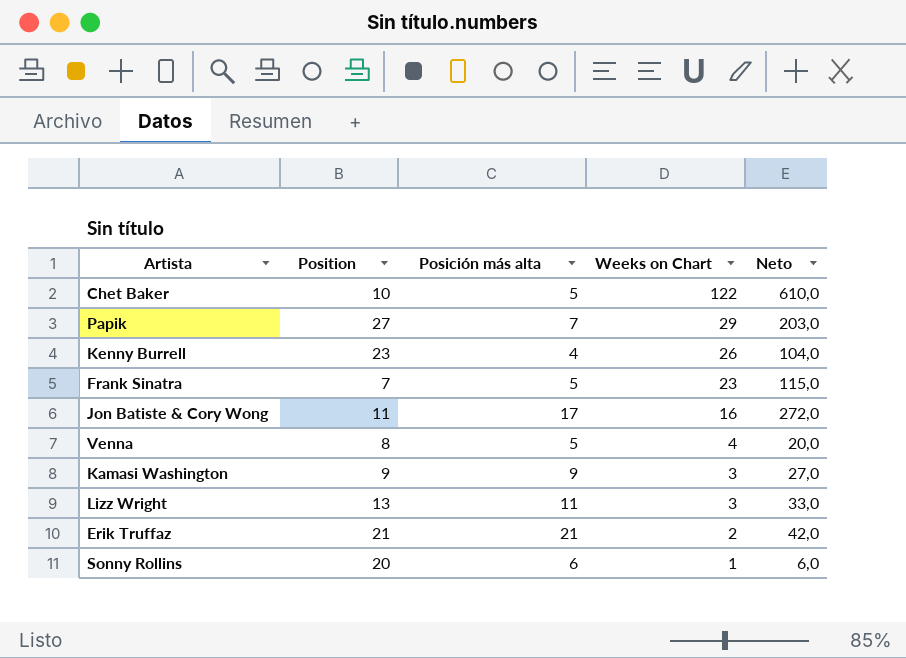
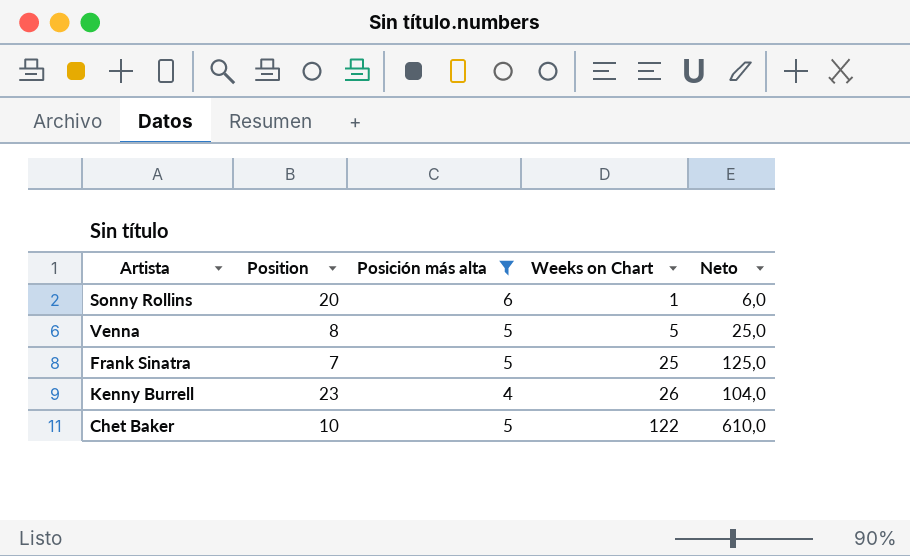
filter: none -> Posición más alta <= 6
row order: Weeks on Chart descending -> Weeks on Chart ascending
Venna | Weeks on Chart: 4 -> 5
Venna | Neto: 20,0 -> 25,0
Frank Sinatra | Weeks on Chart: 23 -> 25
Frank Sinatra | Neto: 115,0 -> 125,0

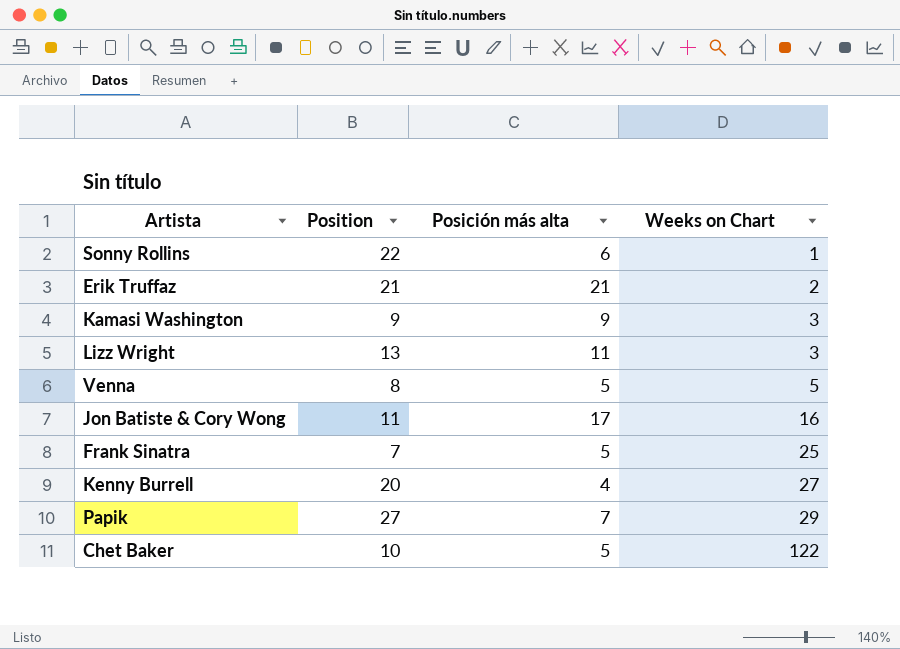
filter: Posición más alta <= 6 -> none
column Neto | formula: [Posición más alta] * [Weeks on Chart] -> none
Sonny Rollins | Position: 20 -> 22
Kenny Burrell | Position: 23 -> 20
Kenny Burrell | Weeks on Chart: 26 -> 27

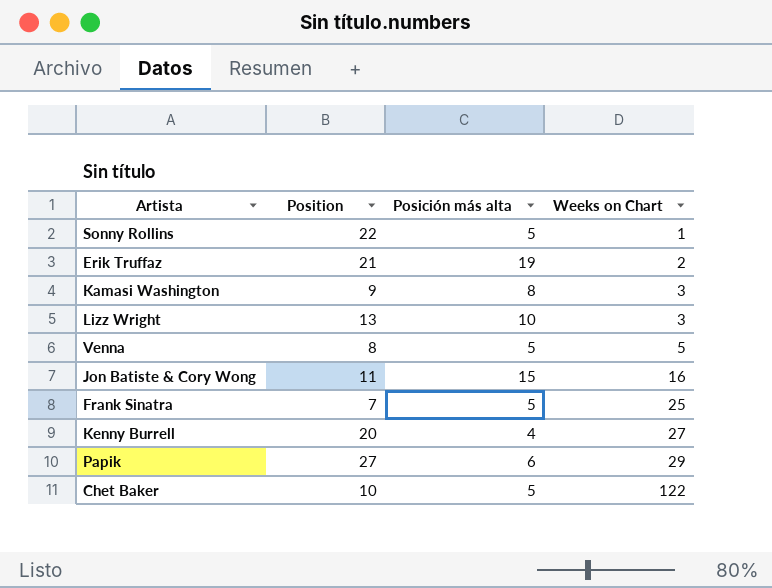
Sonny Rollins | Posición más alta: 6 -> 5
Erik Truffaz | Posición más alta: 21 -> 19
Kamasi Washington | Posición más alta: 9 -> 8
Lizz Wright | Posición más alta: 11 -> 10
Jon Batiste & Cory Wong | Posición más alta: 17 -> 15
Papik | Posición más alta: 7 -> 6

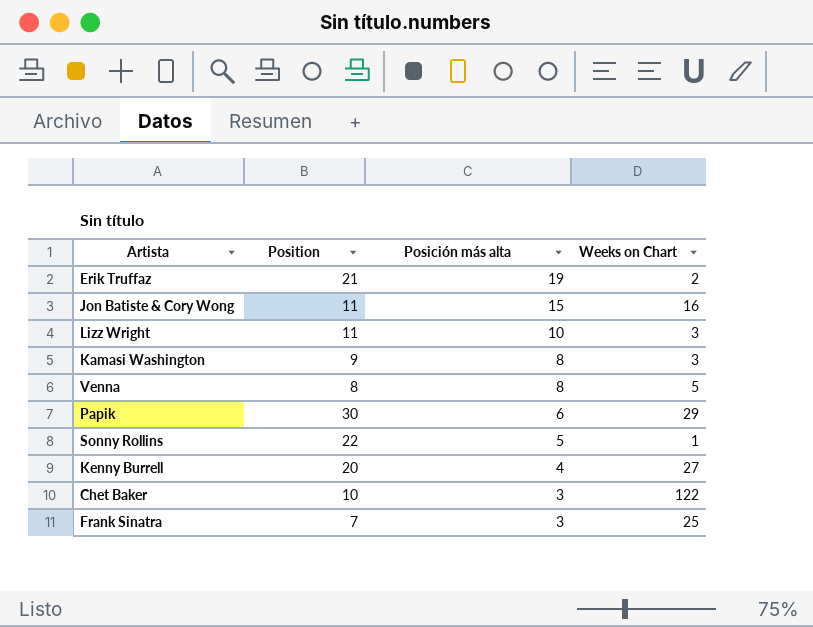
row order: Weeks on Chart ascending -> Posición más alta descending
Lizz Wright | Position: 13 -> 11
Venna | Posición más alta: 5 -> 8
Papik | Position: 27 -> 30
Chet Baker | Posición más alta: 5 -> 3
Frank Sinatra | Posición más alta: 5 -> 3

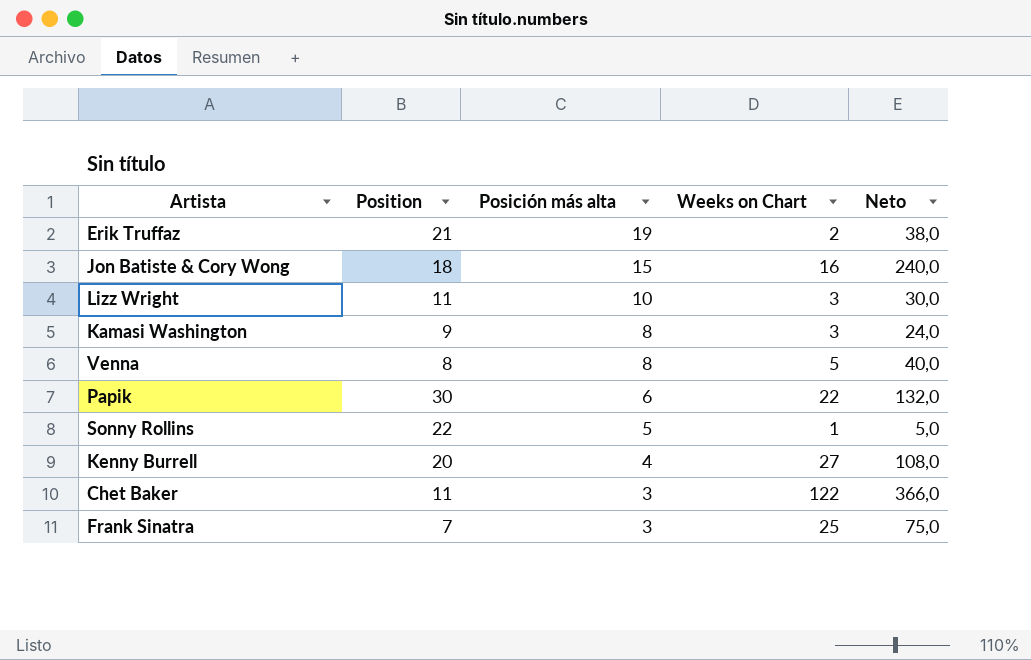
column Neto | formula: none -> [Posición más alta] * [Weeks on Chart]
Jon Batiste & Cory Wong | Position: 11 -> 18
Papik | Weeks on Chart: 29 -> 22
Chet Baker | Position: 10 -> 11

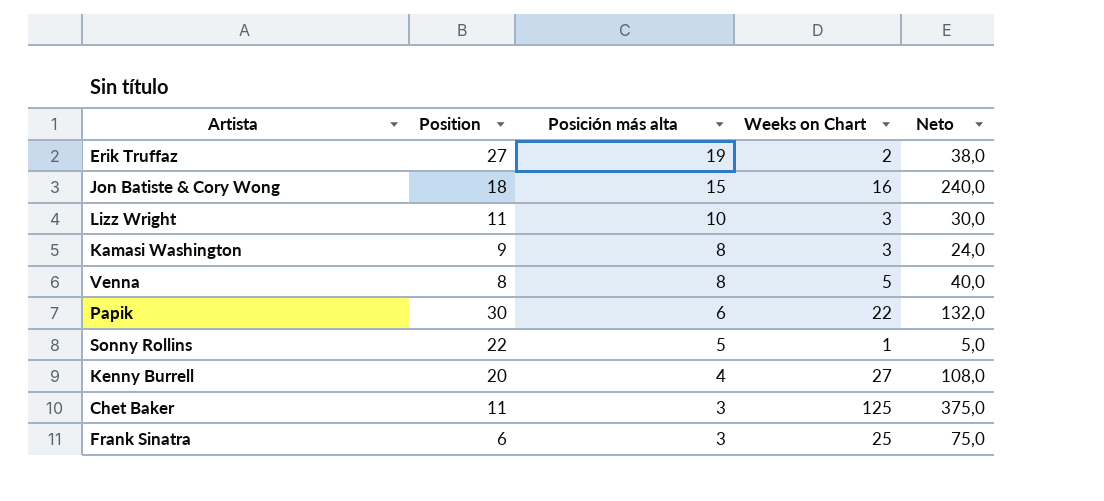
Erik Truffaz | Position: 21 -> 27
Chet Baker | Weeks on Chart: 122 -> 125
Chet Baker | Neto: 366,0 -> 375,0
Frank Sinatra | Position: 7 -> 6

